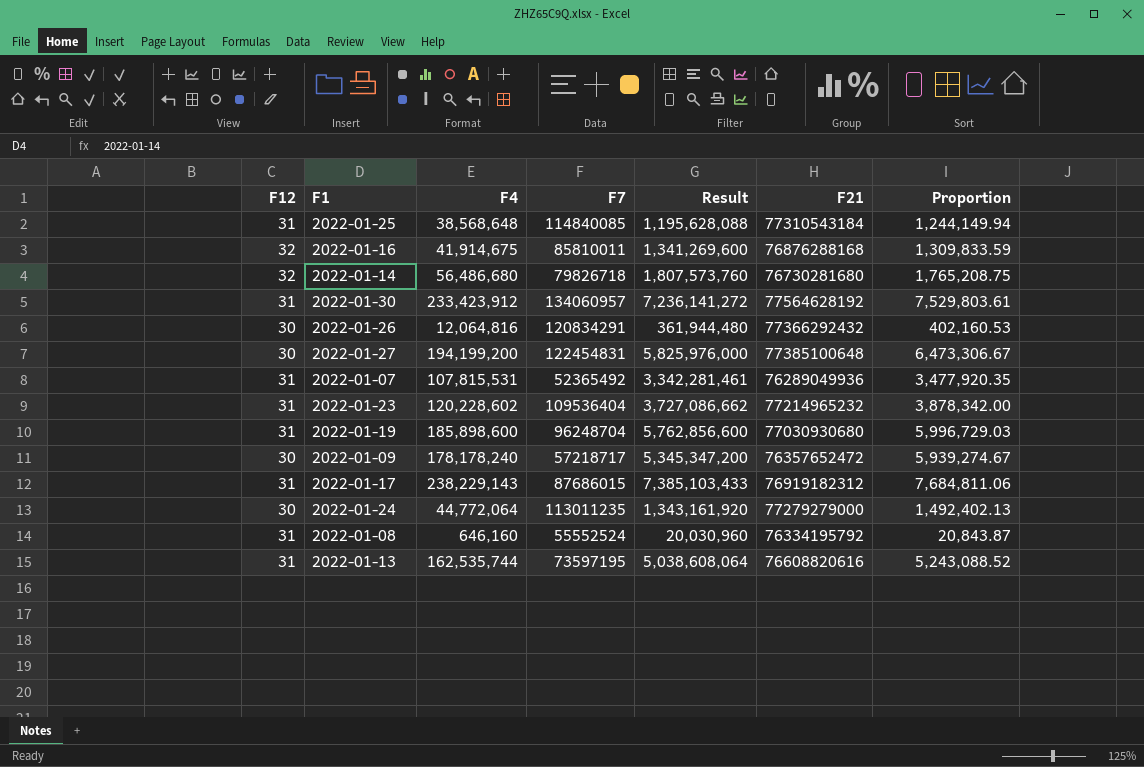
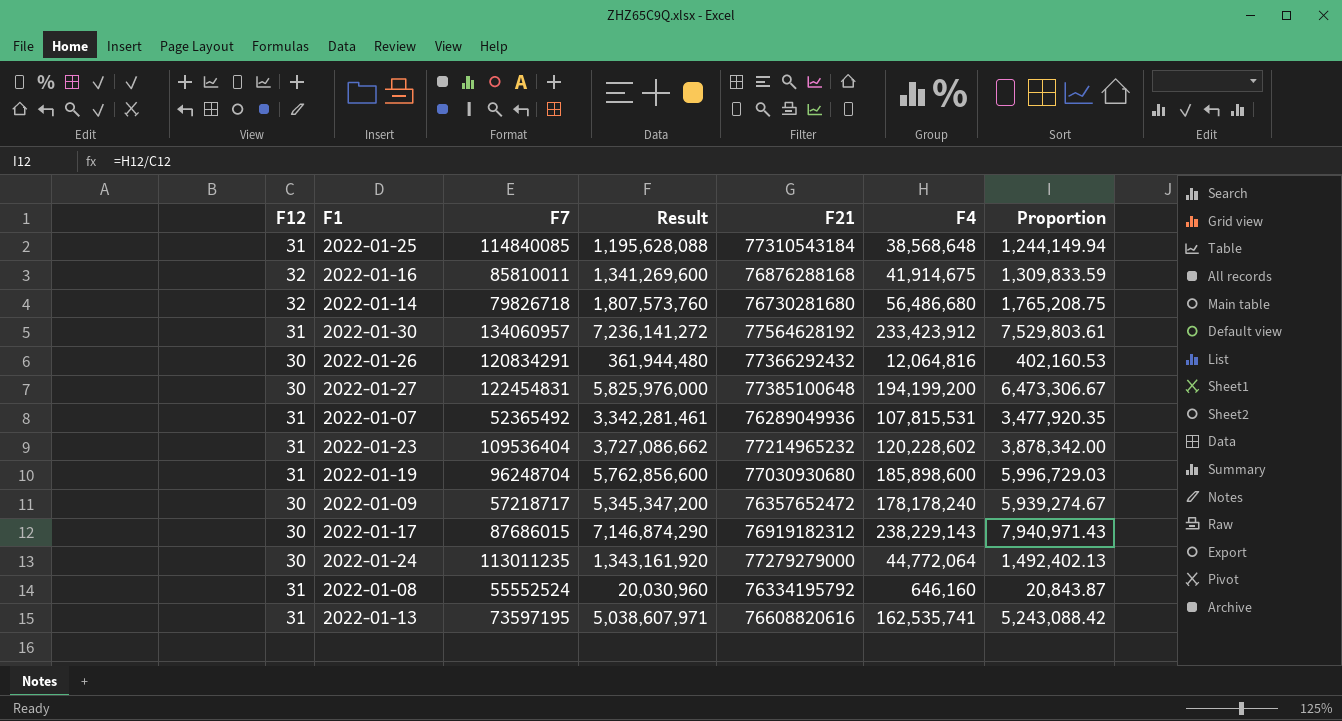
column F4 | position: 3 -> 6
2022-01-17 | F12: 31 -> 30
2022-01-17 | Result: 7,385,103,433 -> 7,146,874,290
2022-01-17 | Proportion: 7,684,811.06 -> 7,940,971.43
2022-01-13 | Result: 5,038,608,064 -> 5,038,607,971
2022-01-13 | F4: 162,535,744 -> 162,535,741
2022-01-13 | Proportion: 5,243,088.52 -> 5,243,088.42

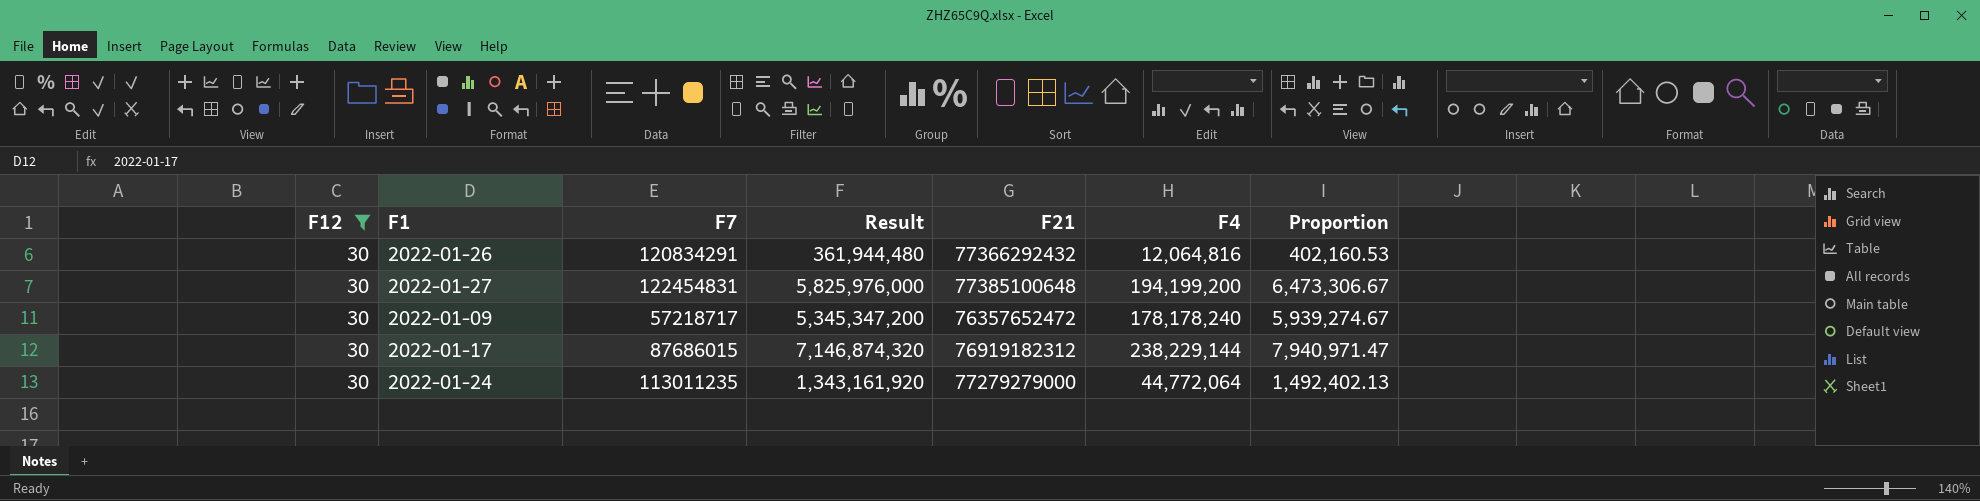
filter: none -> F12 = 30
2022-01-17 | Result: 7,146,874,290 -> 7,146,874,320
2022-01-17 | F4: 238,229,143 -> 238,229,144
2022-01-17 | Proportion: 7,940,971.43 -> 7,940,971.47

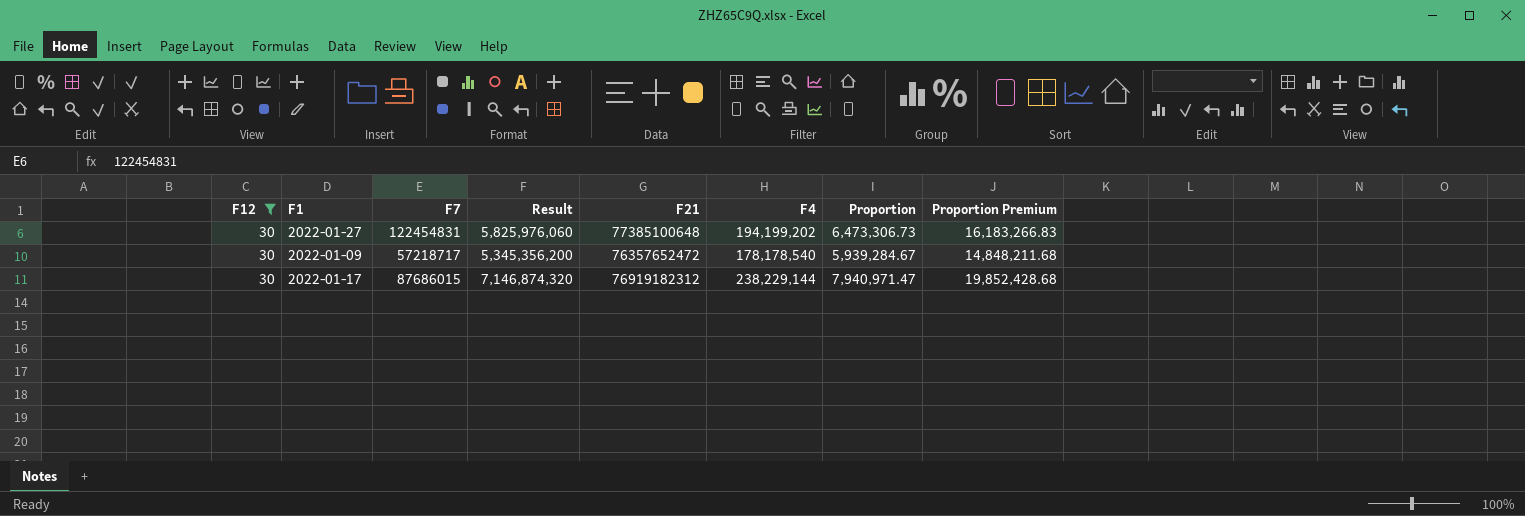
column Proportion Premium | formula: none -> [Proportion] * 2.5
row 2022-01-26: 30 | 120834291 | 361,944,480 | 77366292432 | 12,064,816 | 402,160.53 -> none
row 2022-01-24: 30 | 113011235 | 1,343,161,920 | 77279279000 | 44,772,064 | 1,492,402.13 -> none
2022-01-27 | Result: 5,825,976,000 -> 5,825,976,060
2022-01-27 | F4: 194,199,200 -> 194,199,202
2022-01-27 | Proportion: 6,473,306.67 -> 6,473,306.73
2022-01-09 | Result: 5,345,347,200 -> 5,345,356,200
2022-01-09 | F4: 178,178,240 -> 178,178,540
2022-01-09 | Proportion: 5,939,274.67 -> 5,939,284.67

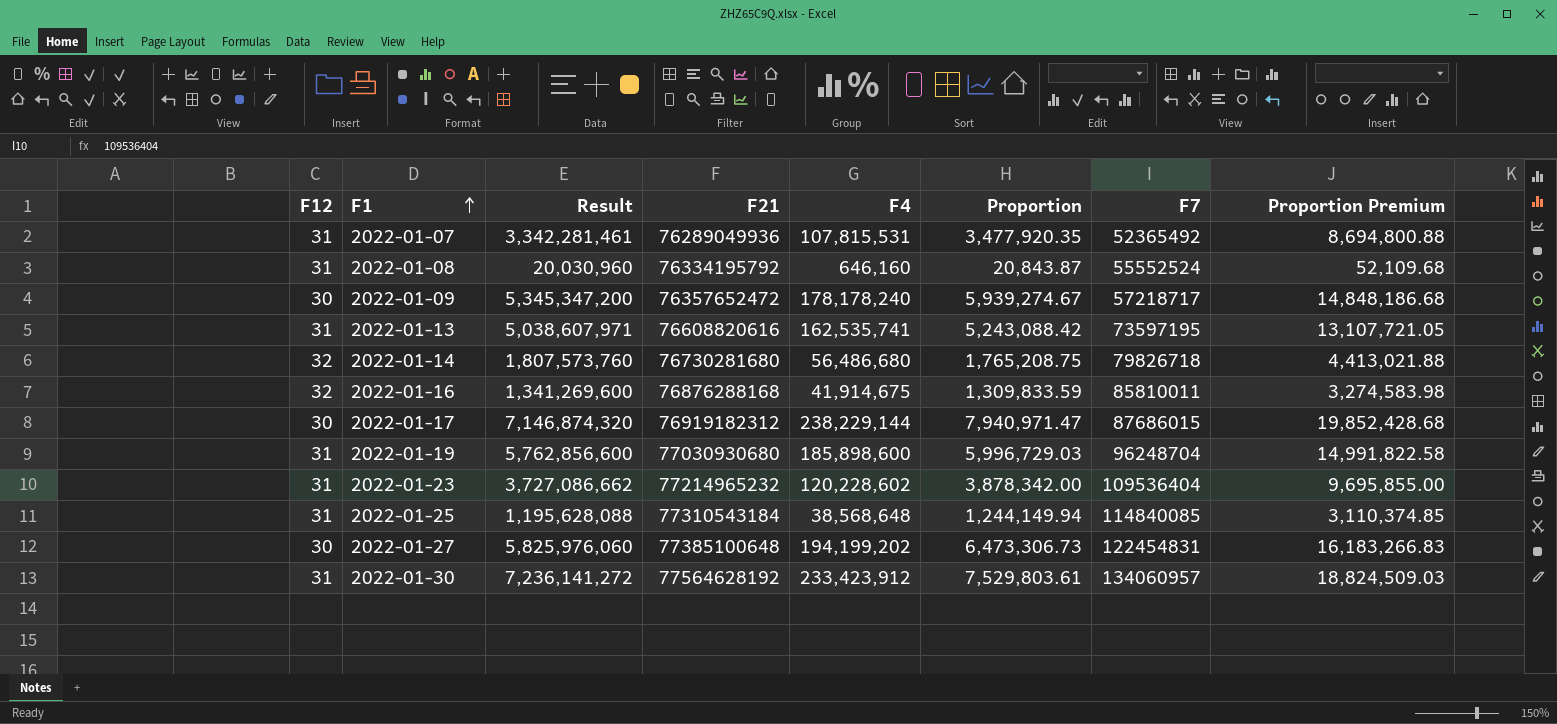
filter: F12 = 30 -> none
row order: none -> F1 ascending
column F7 | position: 3 -> 7
2022-01-09 | Result: 5,345,356,200 -> 5,345,347,200
2022-01-09 | F4: 178,178,540 -> 178,178,240
2022-01-09 | Proportion: 5,939,284.67 -> 5,939,274.67
2022-01-09 | Proportion Premium: 14,848,211.68 -> 14,848,186.68

